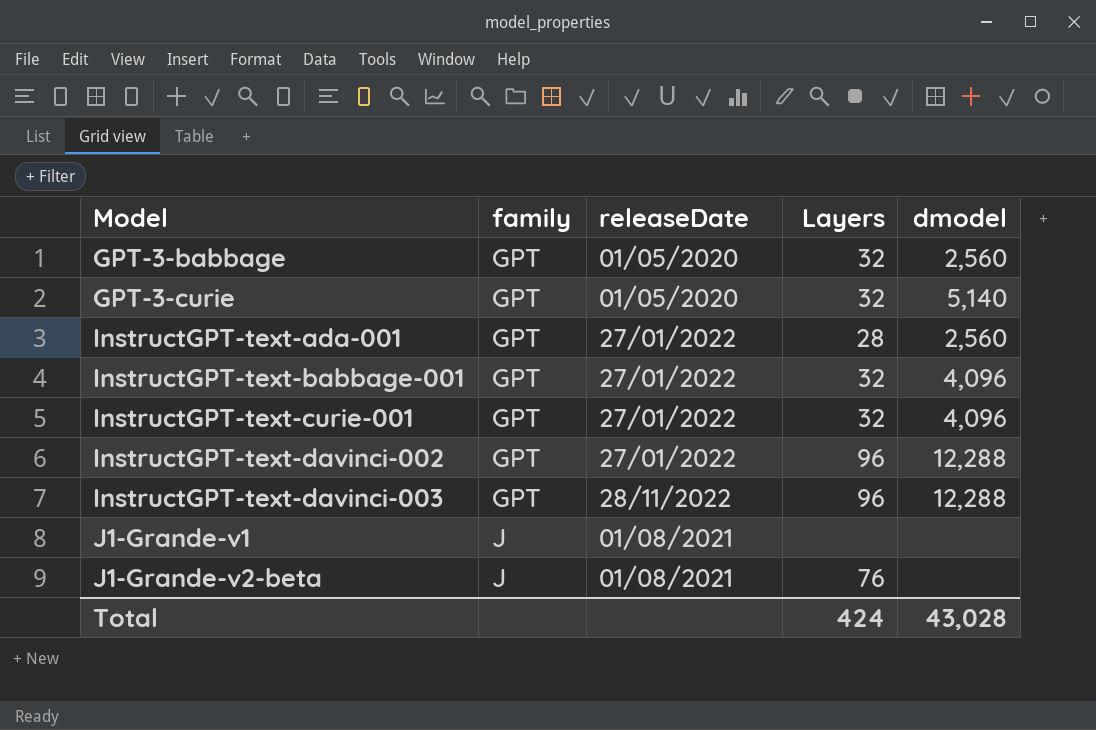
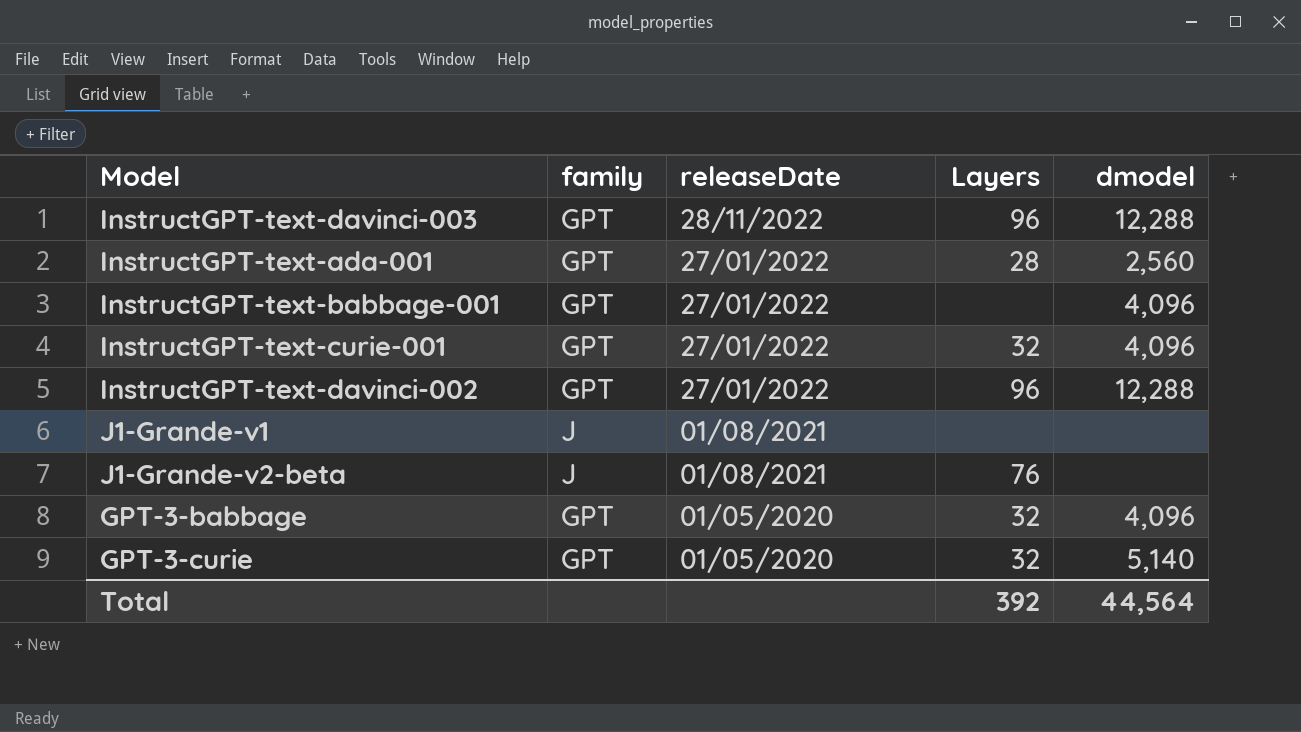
row order: Model ascending -> releaseDate descending
InstructGPT-text-babbage-001 | Layers: 32 -> none
GPT-3-babbage | dmodel: 2,560 -> 4,096
Total | Layers: 424 -> 392
Total | dmodel: 43,028 -> 44,564

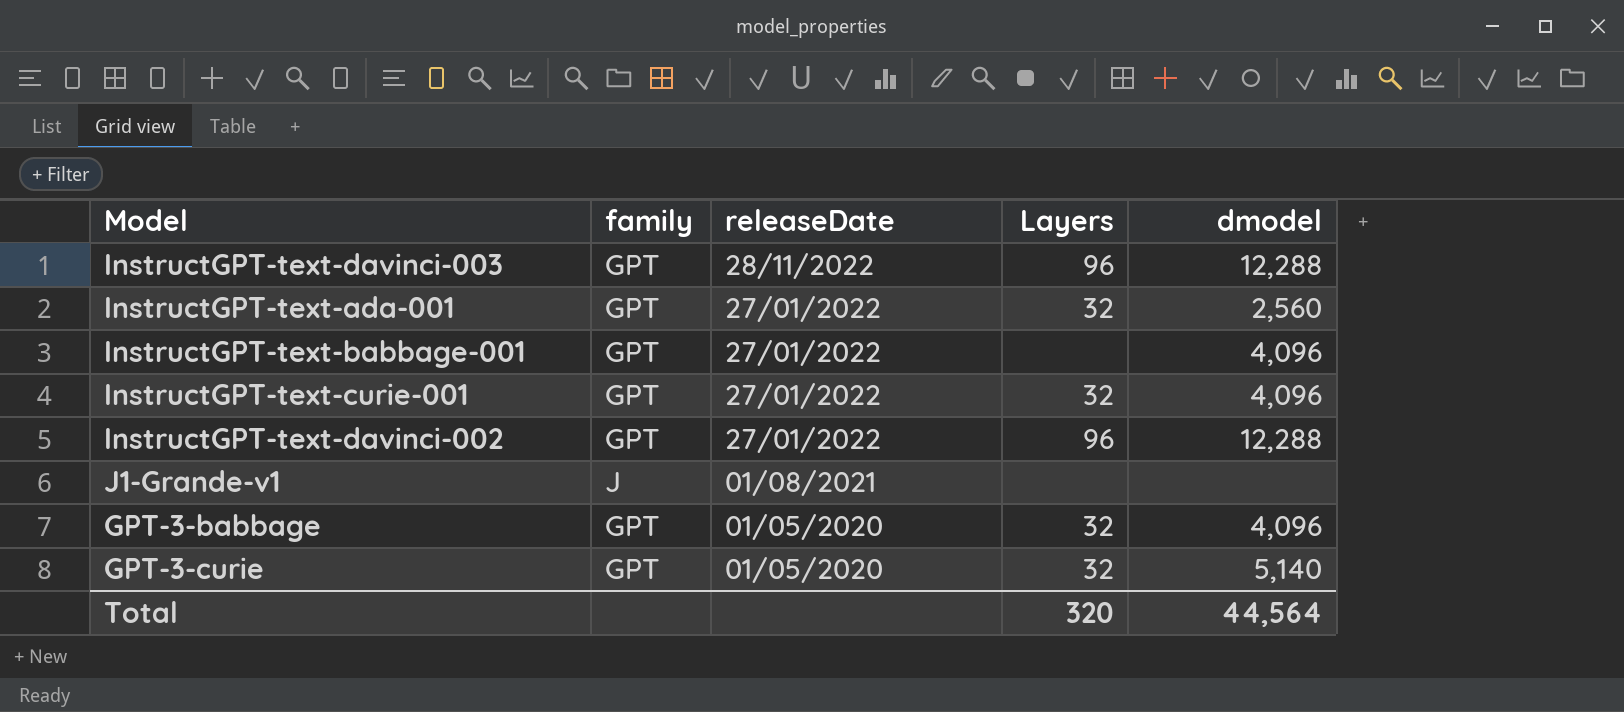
row J1-Grande-v2-beta: J | 01/08/2021 | 76 | none -> none
InstructGPT-text-ada-001 | Layers: 28 -> 32
Total | Layers: 392 -> 320

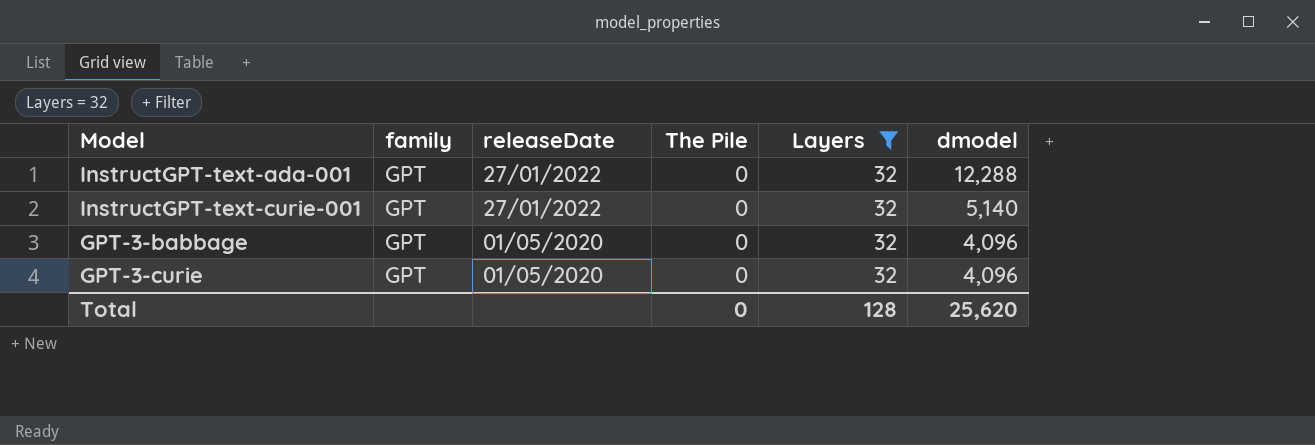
filter: none -> Layers = 32
column The Pile | position: none -> 4
InstructGPT-text-ada-001 | dmodel: 2,560 -> 12,288
InstructGPT-text-curie-001 | dmodel: 4,096 -> 5,140
GPT-3-curie | dmodel: 5,140 -> 4,096
Total | Layers: 320 -> 128
Total | dmodel: 44,564 -> 25,620

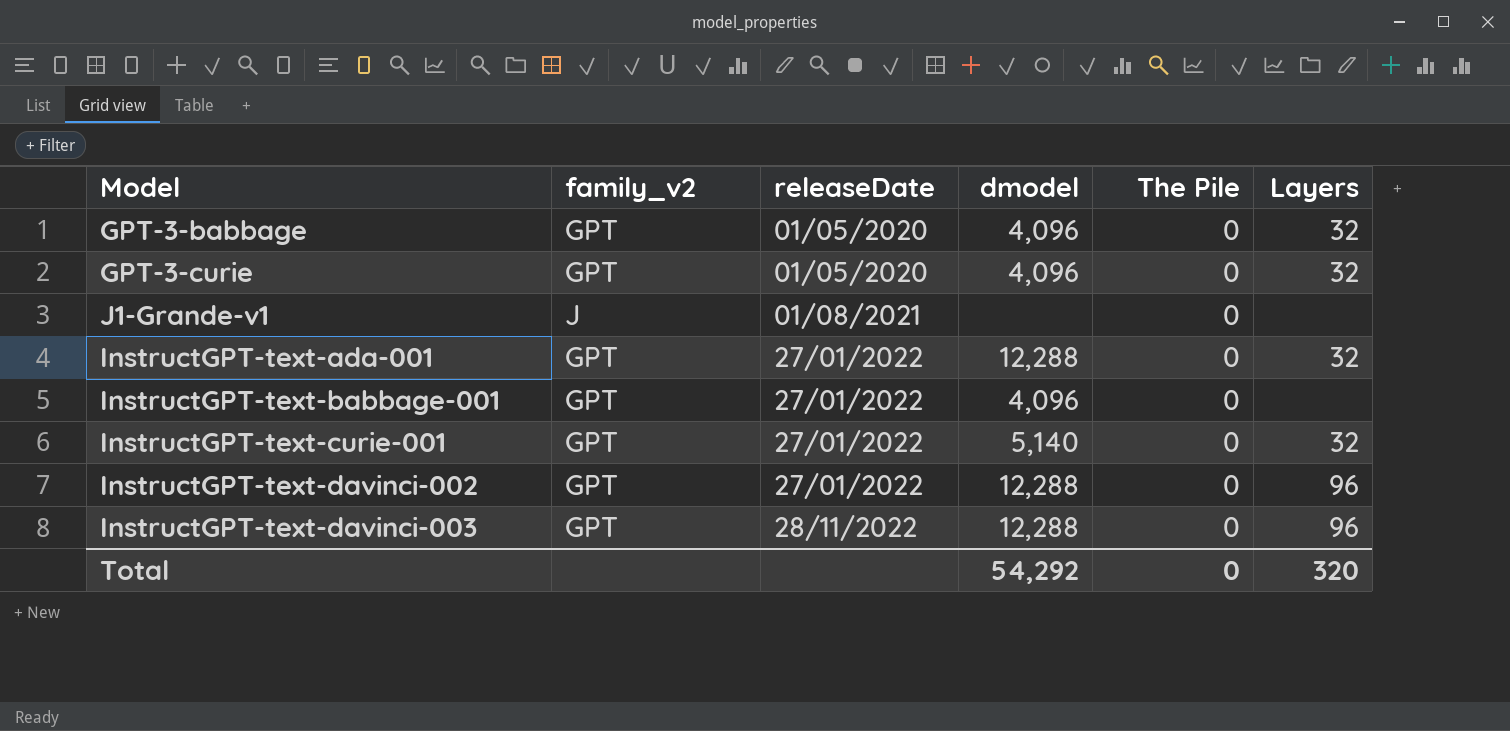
filter: Layers = 32 -> none
row order: releaseDate descending -> releaseDate ascending
column name: family -> family_v2
column dmodel | position: 6 -> 4
Total | dmodel: 25,620 -> 54,292
Total | Layers: 128 -> 320

